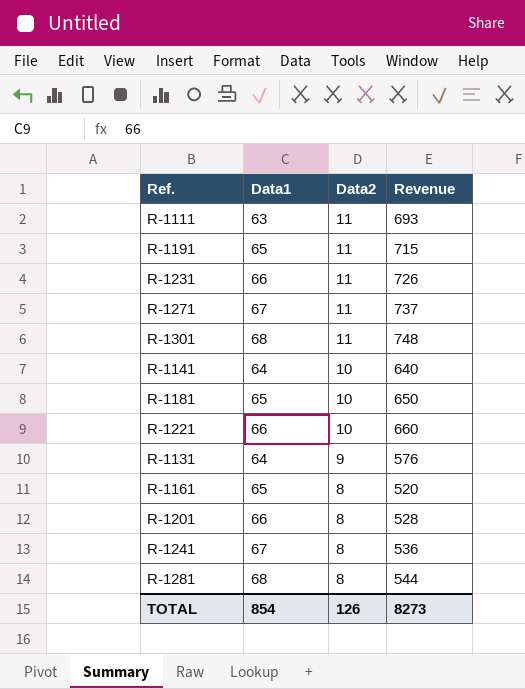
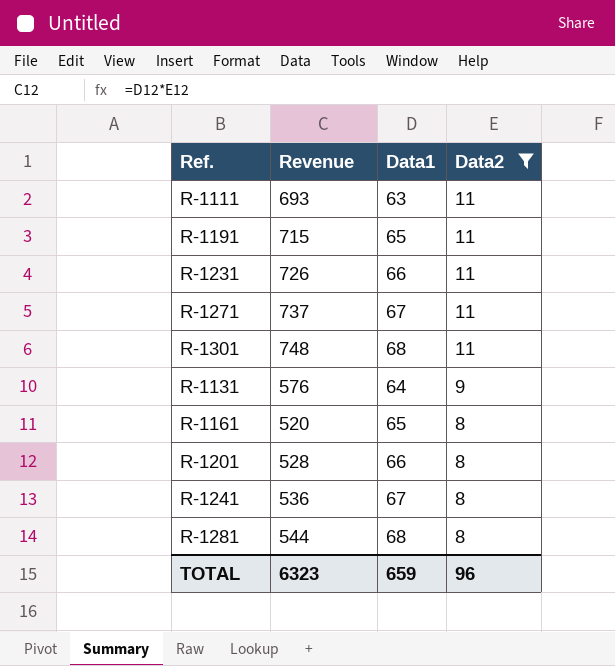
filter: none -> Data2 != 10
column Revenue | position: 4 -> 2
TOTAL | Revenue: 8273 -> 6323
TOTAL | Data1: 854 -> 659
TOTAL | Data2: 126 -> 96

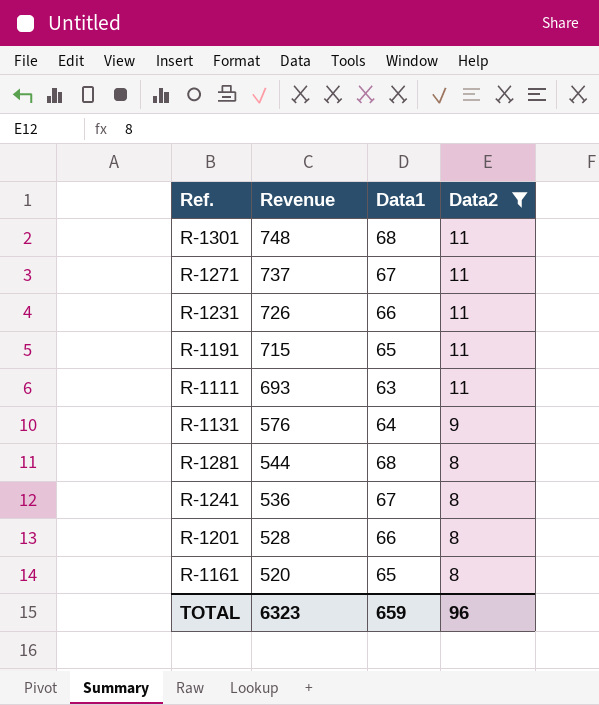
row order: Data2 descending -> Revenue descending

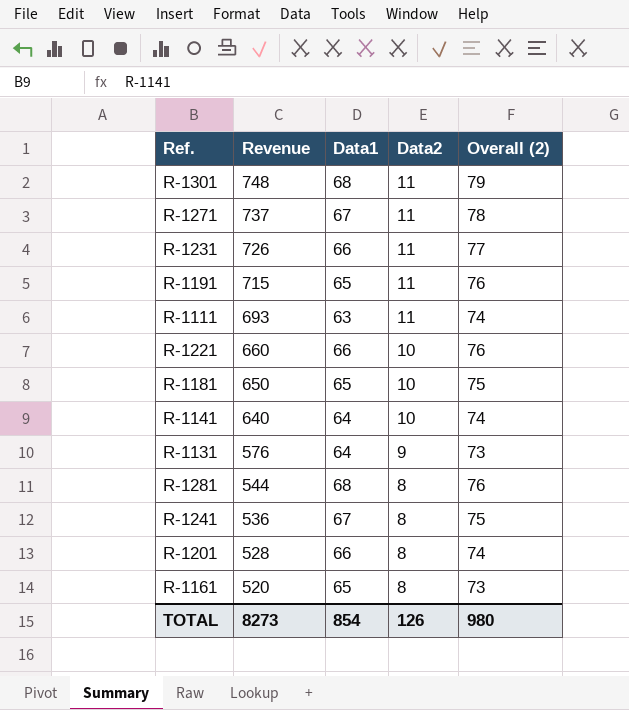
filter: Data2 != 10 -> none
column Overall (2) | formula: none -> [Data1] + [Data2]
TOTAL | Revenue: 6323 -> 8273
TOTAL | Data1: 659 -> 854
TOTAL | Data2: 96 -> 126

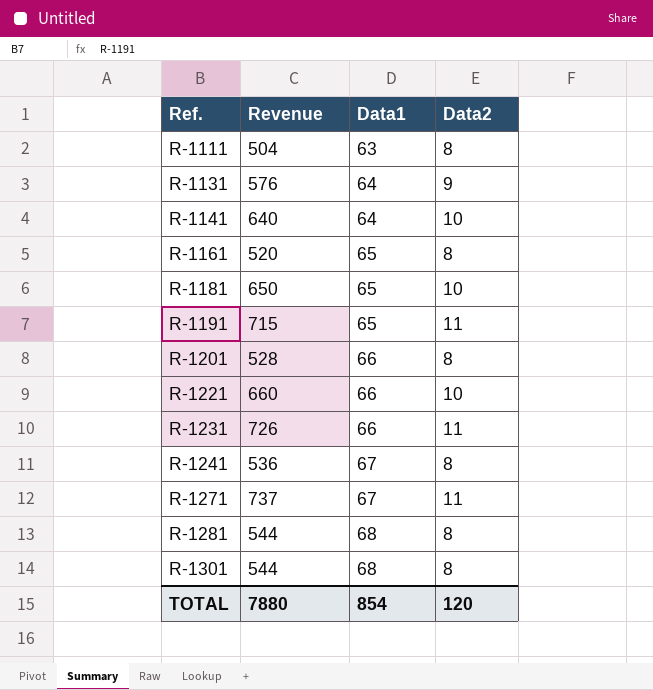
row order: Revenue descending -> Ref. ascending
column Overall (2) | formula: [Data1] + [Data2] -> none
R-1111 | Revenue: 693 -> 504
R-1111 | Data2: 11 -> 8
R-1301 | Revenue: 748 -> 544
R-1301 | Data2: 11 -> 8
TOTAL | Revenue: 8273 -> 7880
TOTAL | Data2: 126 -> 120

